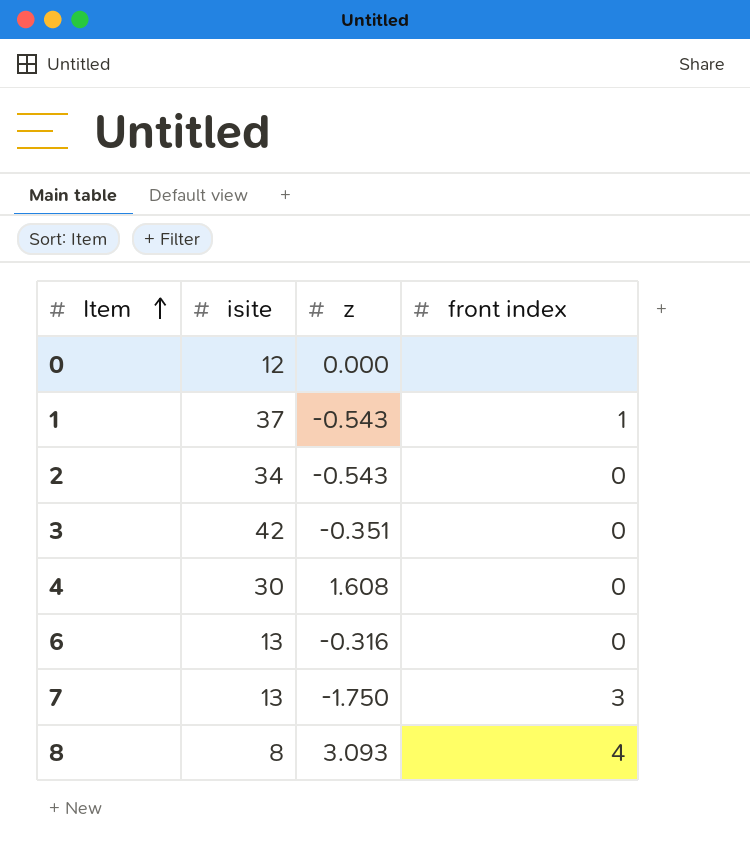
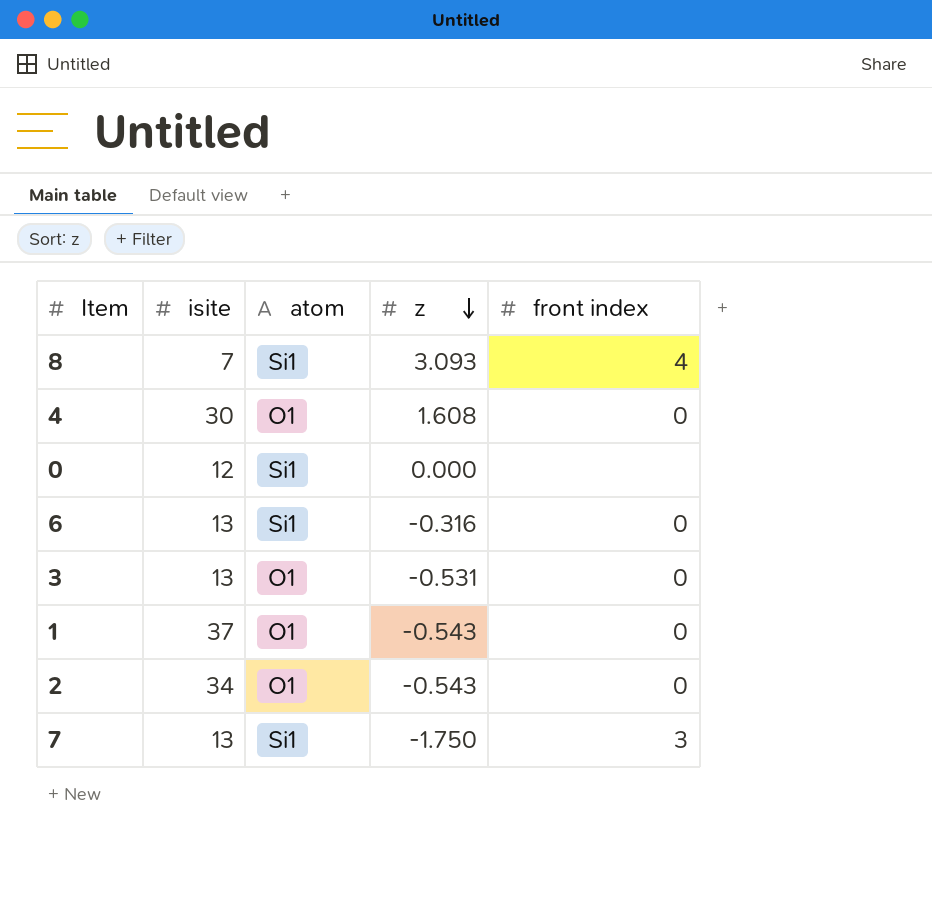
row order: Item ascending -> z descending
column atom | position: none -> 3
8 | isite: 8 -> 7
3 | isite: 42 -> 13
3 | z: -0.351 -> -0.531
1 | front index: 1 -> 0

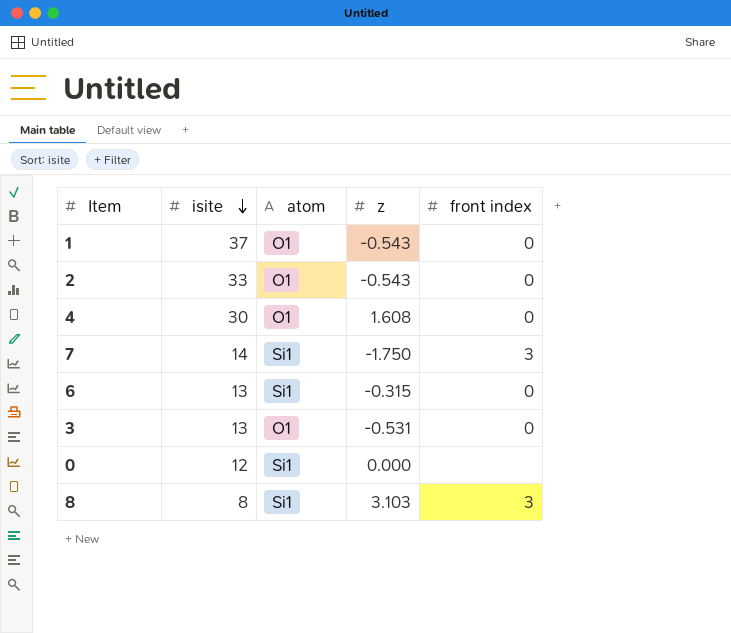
row order: z descending -> isite descending
2 | isite: 34 -> 33
7 | isite: 13 -> 14
6 | z: -0.316 -> -0.315
8 | isite: 7 -> 8
8 | z: 3.093 -> 3.103
8 | front index: 4 -> 3

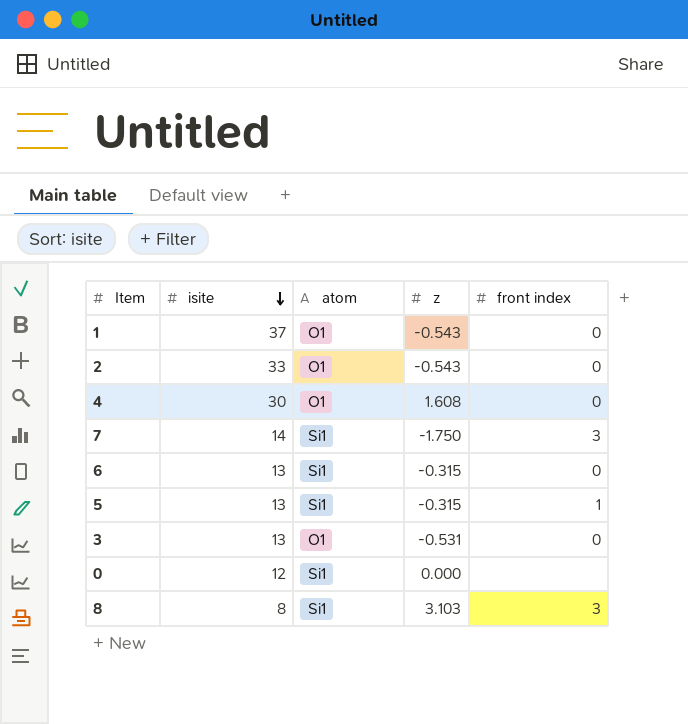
row 5: none -> 13 | Si1 | -0.315 | 1

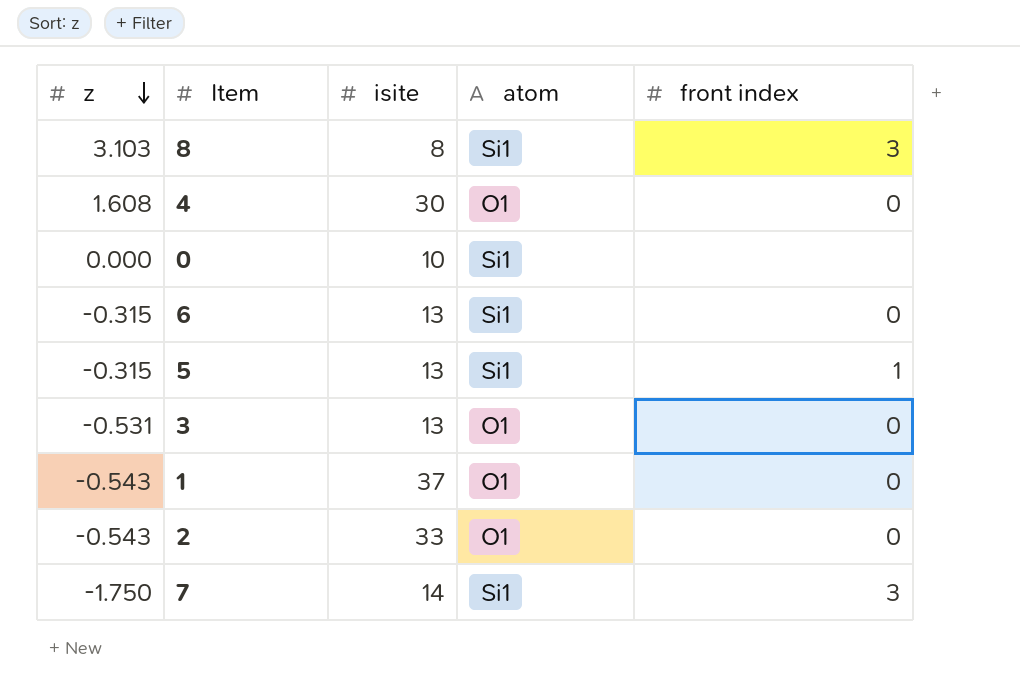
row order: isite descending -> z descending
column z | position: 4 -> 1
0 | isite: 12 -> 10

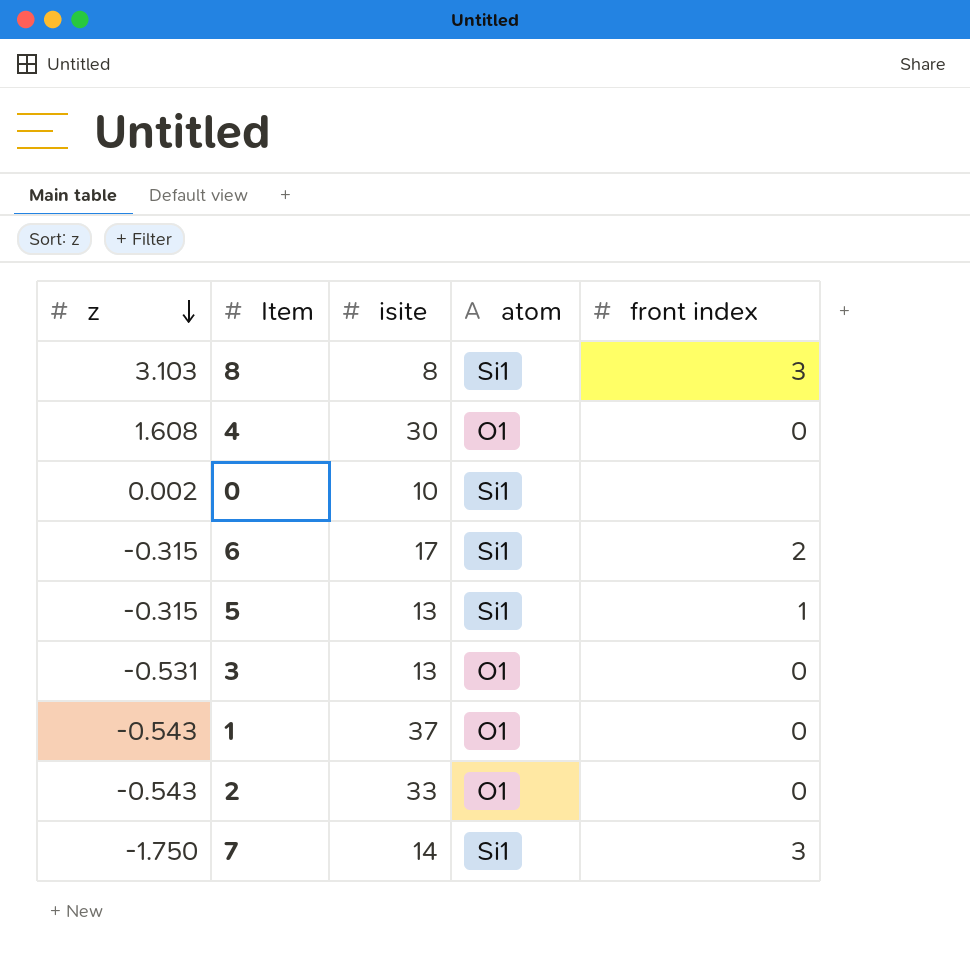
0 | z: 0.000 -> 0.002
6 | isite: 13 -> 17
6 | front index: 0 -> 2

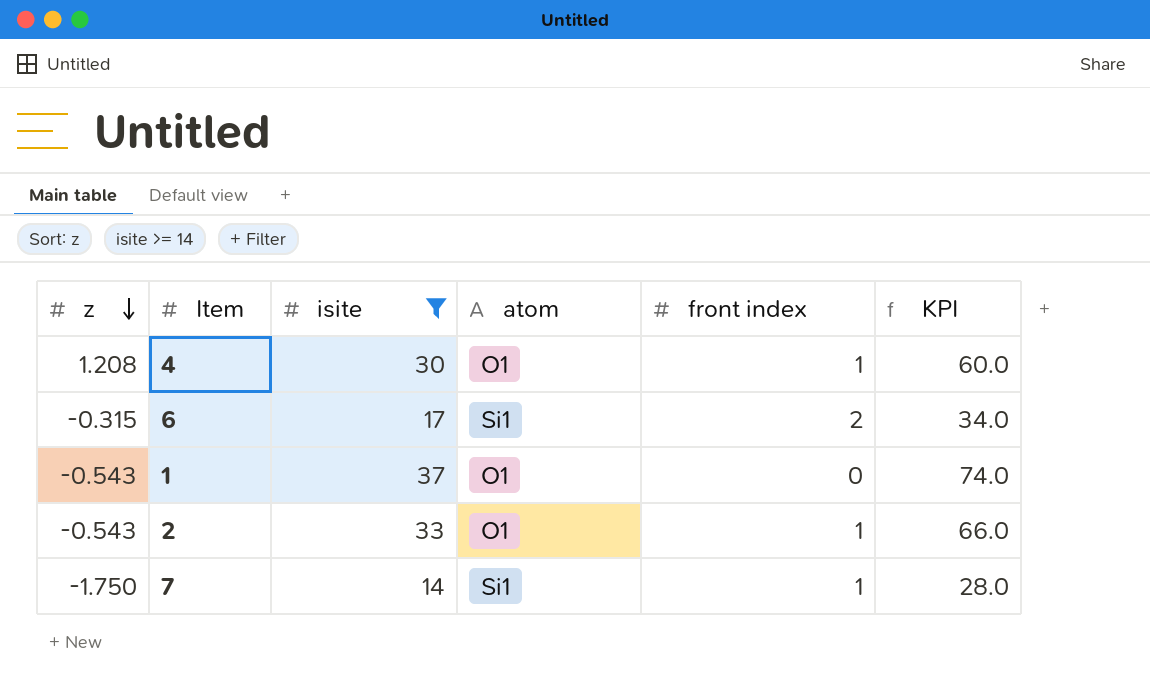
filter: none -> isite >= 14
column KPI | formula: none -> [isite] * 2
4 | z: 1.608 -> 1.208
4 | front index: 0 -> 1
2 | front index: 0 -> 1
7 | front index: 3 -> 1

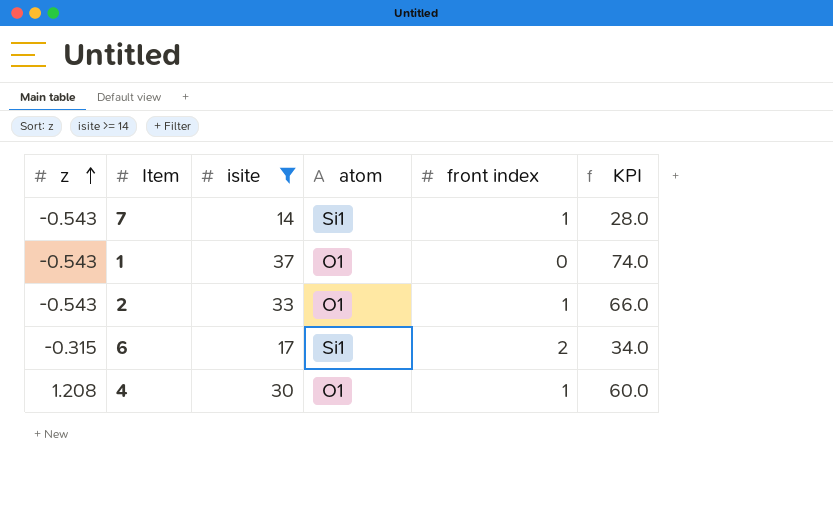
row order: z descending -> z ascending
7 | z: -1.750 -> -0.543

